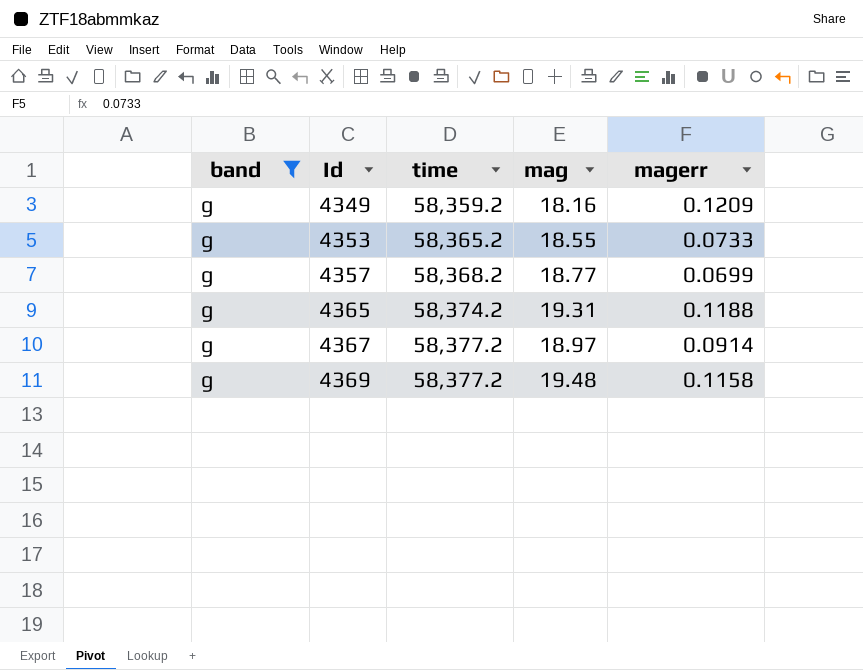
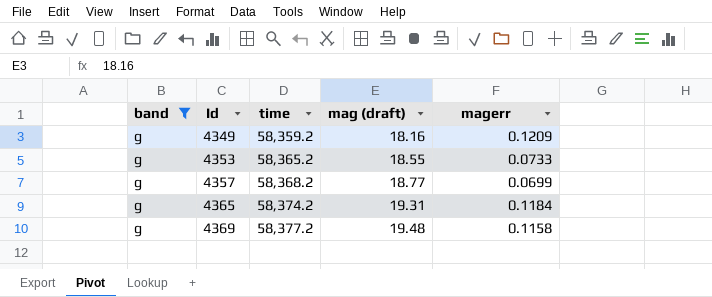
column name: mag -> mag (draft)
row 4367: g | 58,377.2 | 18.97 | 0.0914 -> none
4365 | magerr: 0.1188 -> 0.1184

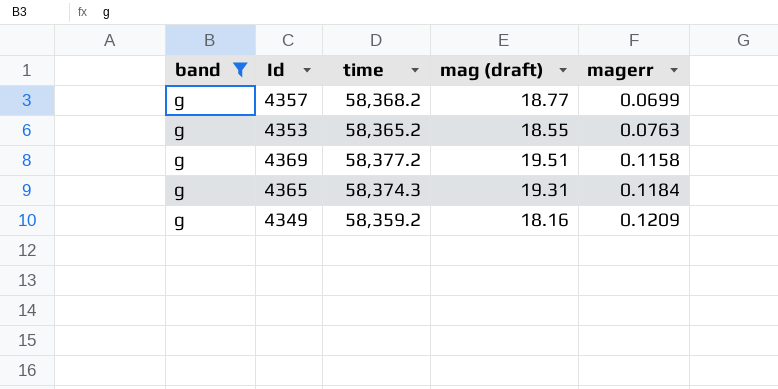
row order: Id ascending -> magerr ascending
4353 | magerr: 0.0733 -> 0.0763
4369 | mag (draft): 19.48 -> 19.51
4365 | time: 58,374.2 -> 58,374.3

